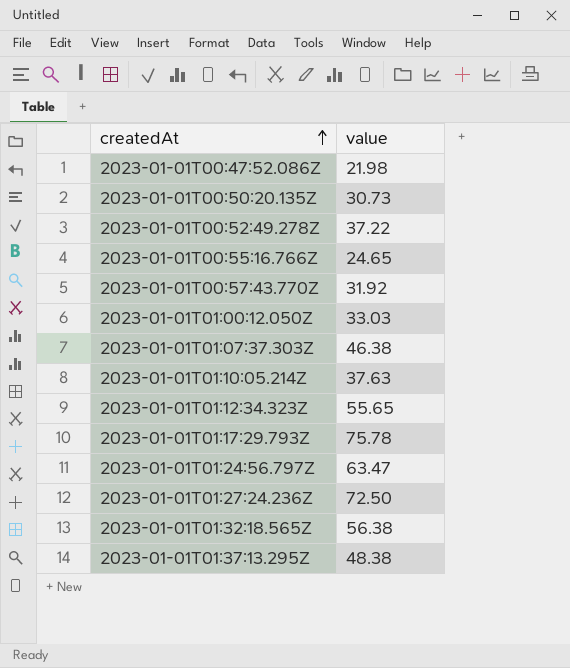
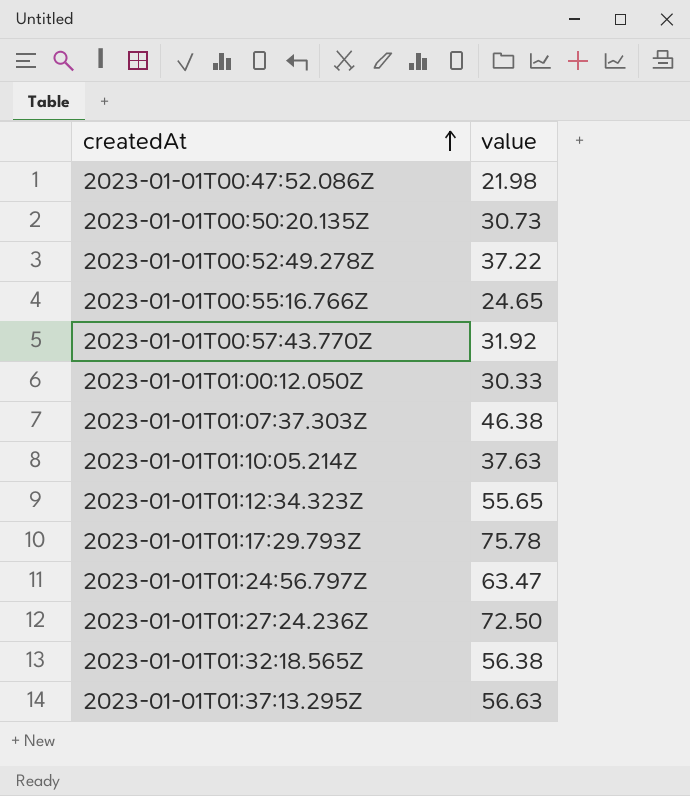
2023-01-01T01:00:12.050Z | value: 33.03 -> 30.33
2023-01-01T01:37:13.295Z | value: 48.38 -> 56.63

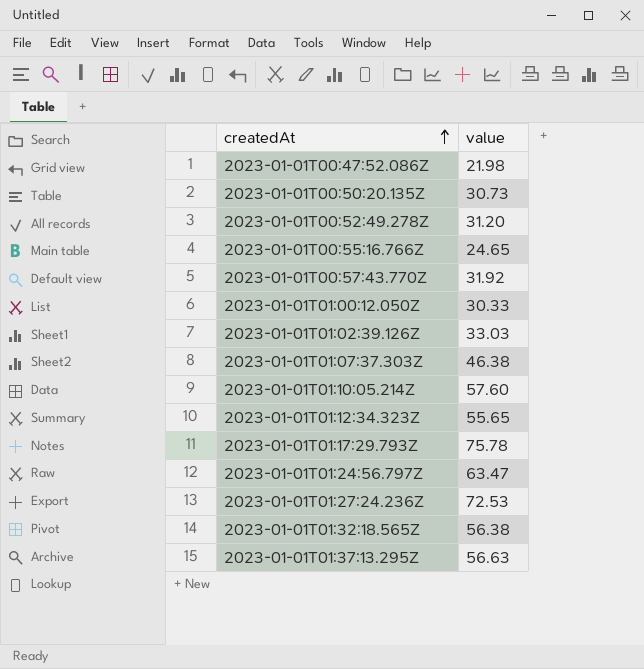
2023-01-01T00:52:49.278Z | value: 37.22 -> 31.20
row 2023-01-01T01:02:39.126Z: none -> 33.03
2023-01-01T01:10:05.214Z | value: 37.63 -> 57.60
2023-01-01T01:27:24.236Z | value: 72.50 -> 72.53

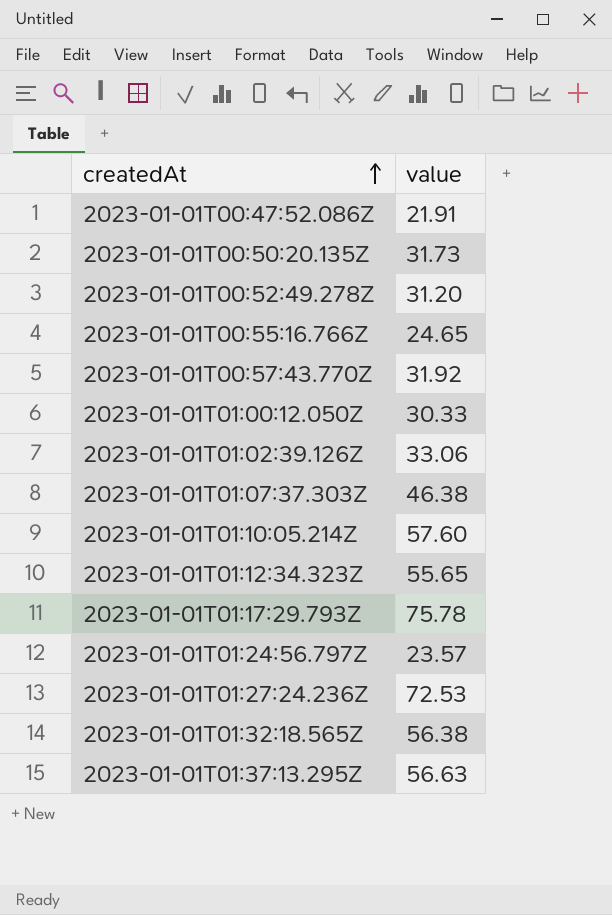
2023-01-01T00:47:52.086Z | value: 21.98 -> 21.91
2023-01-01T00:50:20.135Z | value: 30.73 -> 31.73
2023-01-01T01:02:39.126Z | value: 33.03 -> 33.06
2023-01-01T01:24:56.797Z | value: 63.47 -> 23.57

